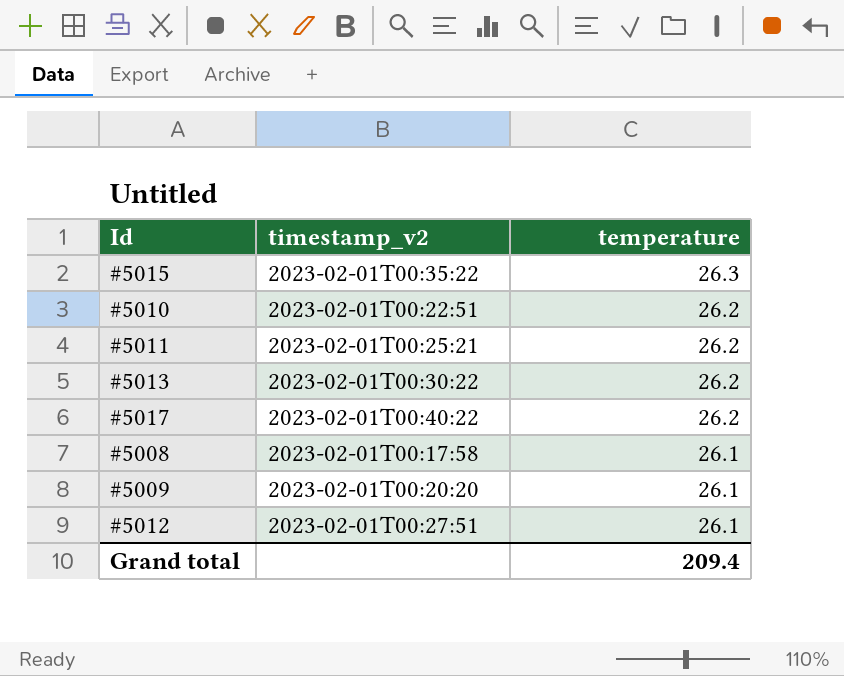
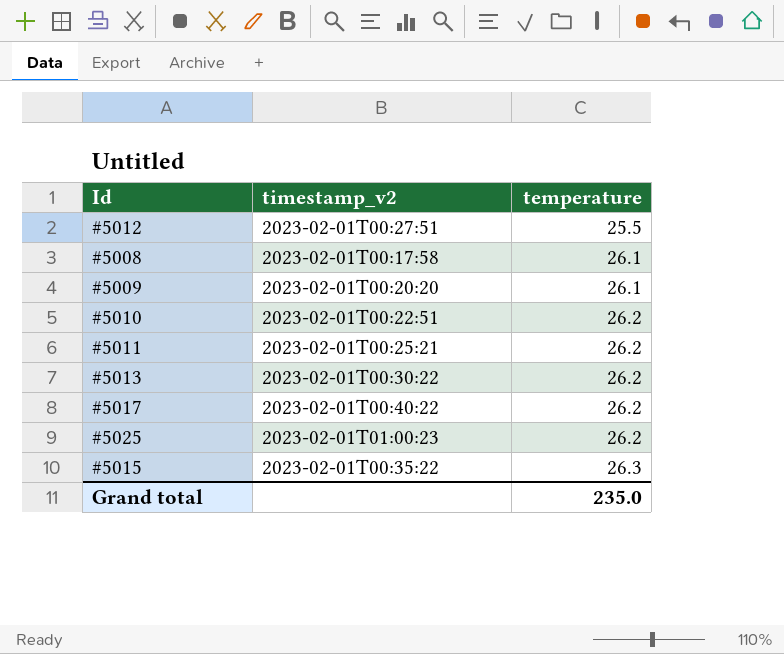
row order: temperature descending -> temperature ascending
#5012 | temperature: 26.1 -> 25.5
row #5025: none -> 2023-02-01T01:00:23 | 26.2
Grand total | temperature: 209.4 -> 235.0

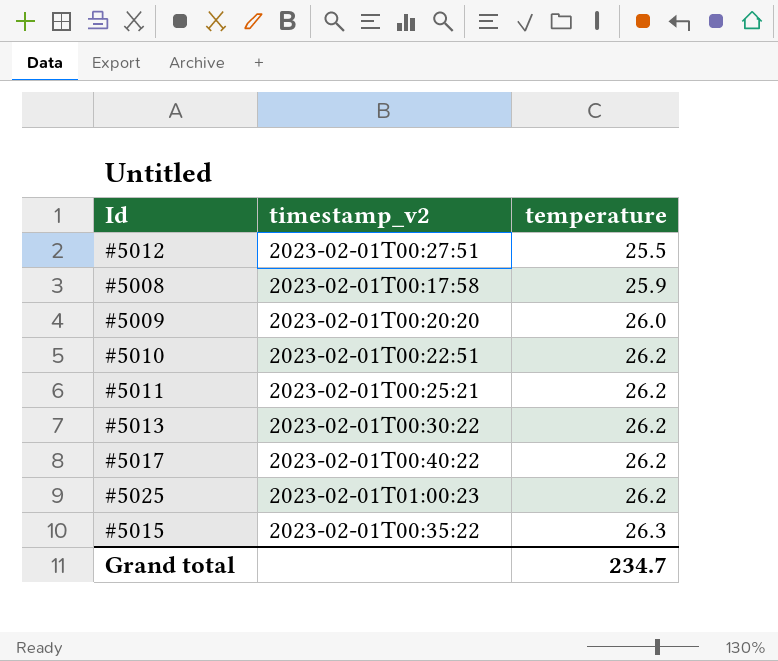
#5008 | temperature: 26.1 -> 25.9
#5009 | temperature: 26.1 -> 26.0
Grand total | temperature: 235.0 -> 234.7

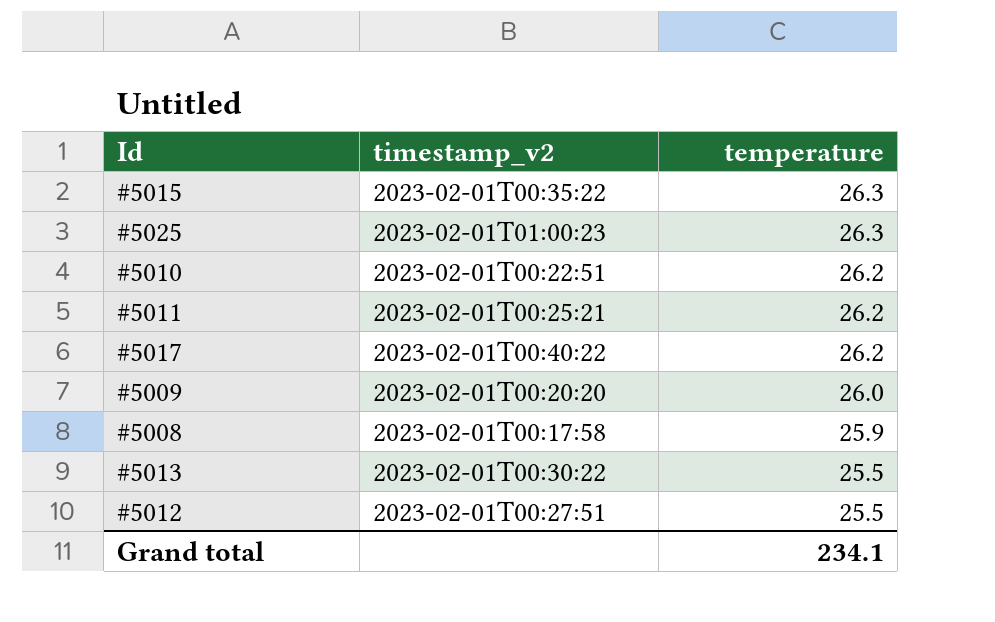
row order: temperature ascending -> temperature descending
#5025 | temperature: 26.2 -> 26.3
#5013 | temperature: 26.2 -> 25.5
Grand total | temperature: 234.7 -> 234.1

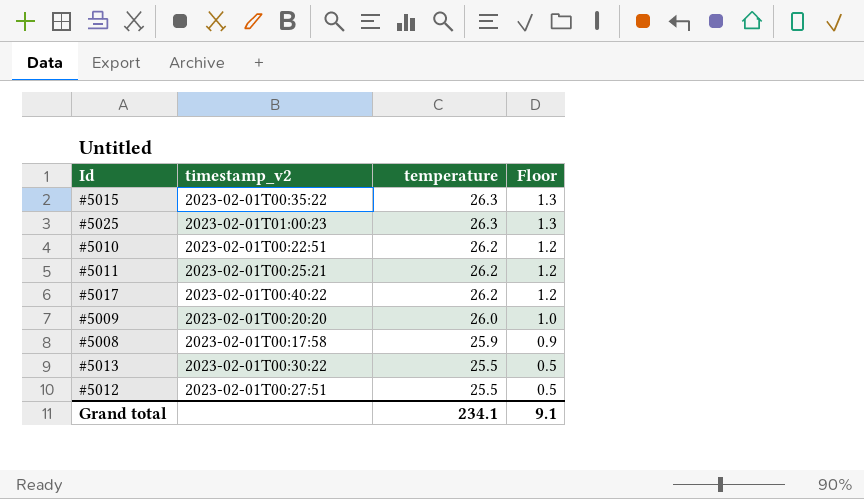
column Floor | formula: none -> [temperature] - 25

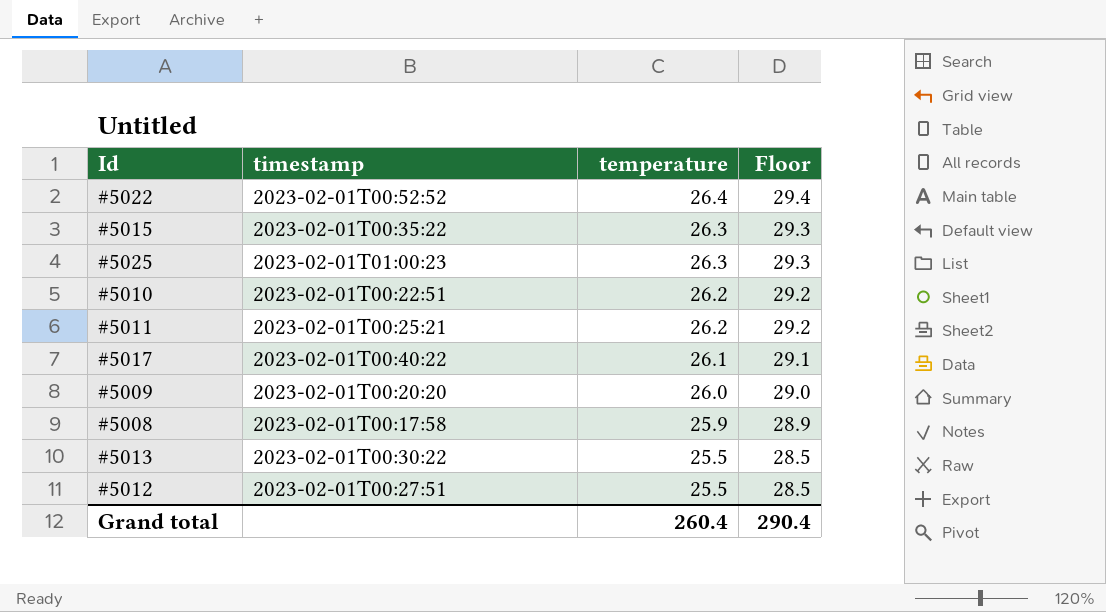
column name: timestamp_v2 -> timestamp
column Floor | formula: [temperature] - 25 -> [temperature] + 3
row #5022: none -> 2023-02-01T00:52:52 | 26.4 | 29.4
#5017 | temperature: 26.2 -> 26.1
Grand total | temperature: 234.1 -> 260.4
Grand total | Floor: 9.1 -> 290.4

